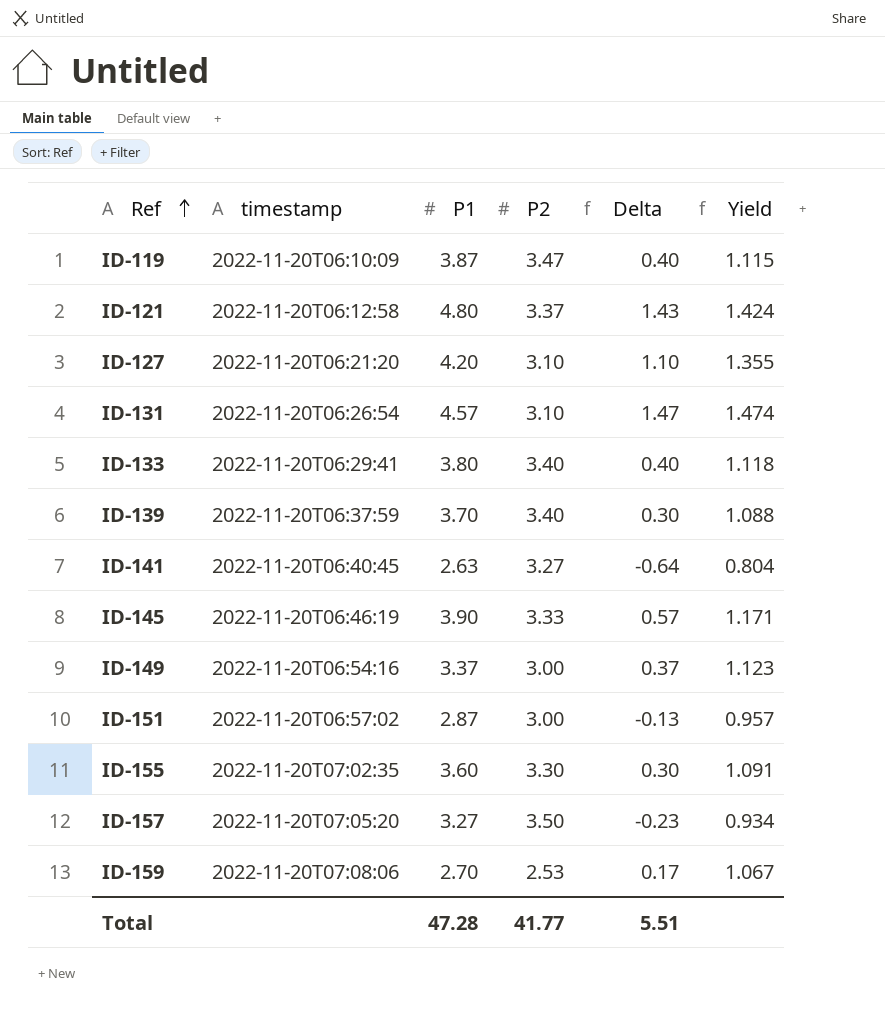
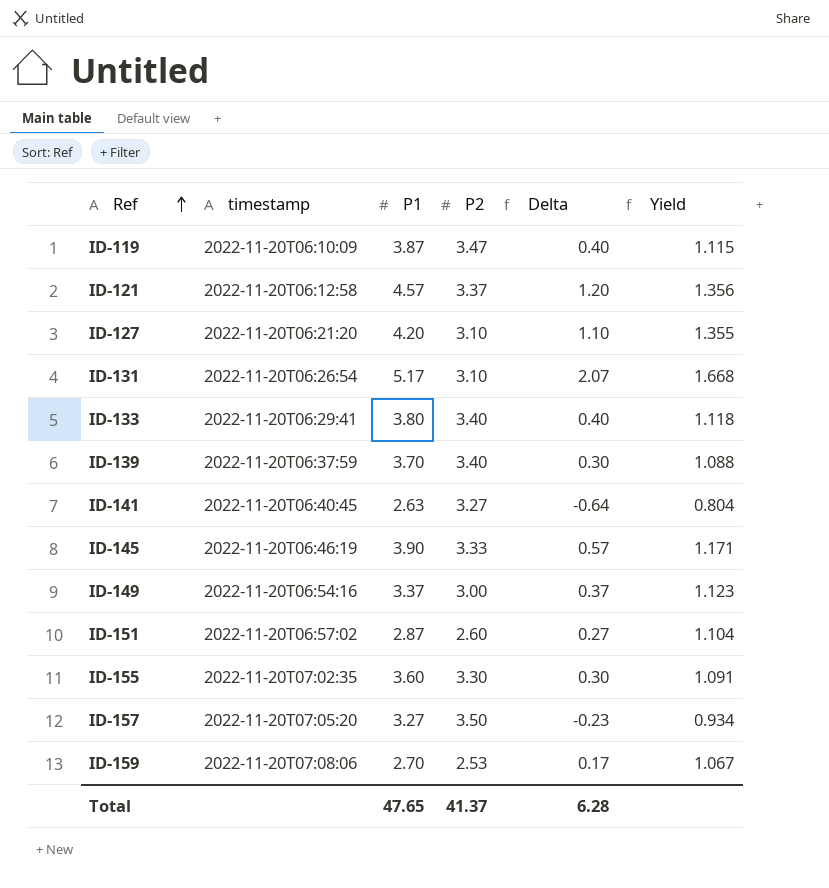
ID-121 | P1: 4.80 -> 4.57
ID-121 | Delta: 1.43 -> 1.20
ID-121 | Yield: 1.424 -> 1.356
ID-131 | P1: 4.57 -> 5.17
ID-131 | Delta: 1.47 -> 2.07
ID-131 | Yield: 1.474 -> 1.668
ID-151 | P2: 3.00 -> 2.60
ID-151 | Delta: -0.13 -> 0.27
ID-151 | Yield: 0.957 -> 1.104
Total | P1: 47.28 -> 47.65
Total | P2: 41.77 -> 41.37
Total | Delta: 5.51 -> 6.28

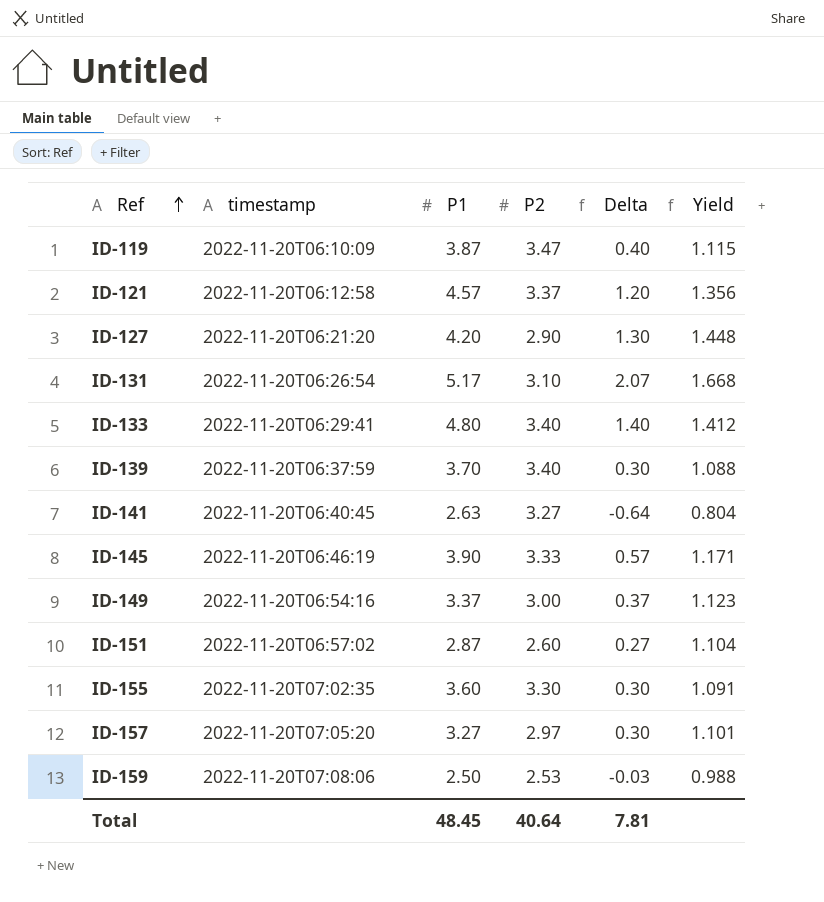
ID-127 | P2: 3.10 -> 2.90
ID-127 | Delta: 1.10 -> 1.30
ID-127 | Yield: 1.355 -> 1.448
ID-133 | P1: 3.80 -> 4.80
ID-133 | Delta: 0.40 -> 1.40
ID-133 | Yield: 1.118 -> 1.412
ID-157 | P2: 3.50 -> 2.97
ID-157 | Delta: -0.23 -> 0.30
ID-157 | Yield: 0.934 -> 1.101
ID-159 | P1: 2.70 -> 2.50
ID-159 | Delta: 0.17 -> -0.03
ID-159 | Yield: 1.067 -> 0.988
Total | P1: 47.65 -> 48.45
Total | P2: 41.37 -> 40.64
Total | Delta: 6.28 -> 7.81

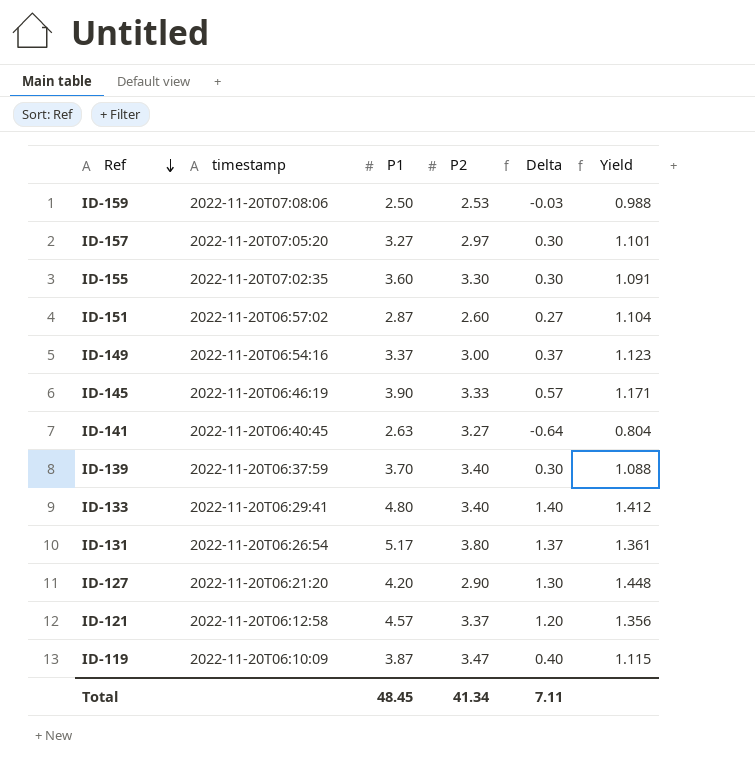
row order: Ref ascending -> Ref descending
ID-131 | P2: 3.10 -> 3.80
ID-131 | Delta: 2.07 -> 1.37
ID-131 | Yield: 1.668 -> 1.361
Total | P2: 40.64 -> 41.34
Total | Delta: 7.81 -> 7.11

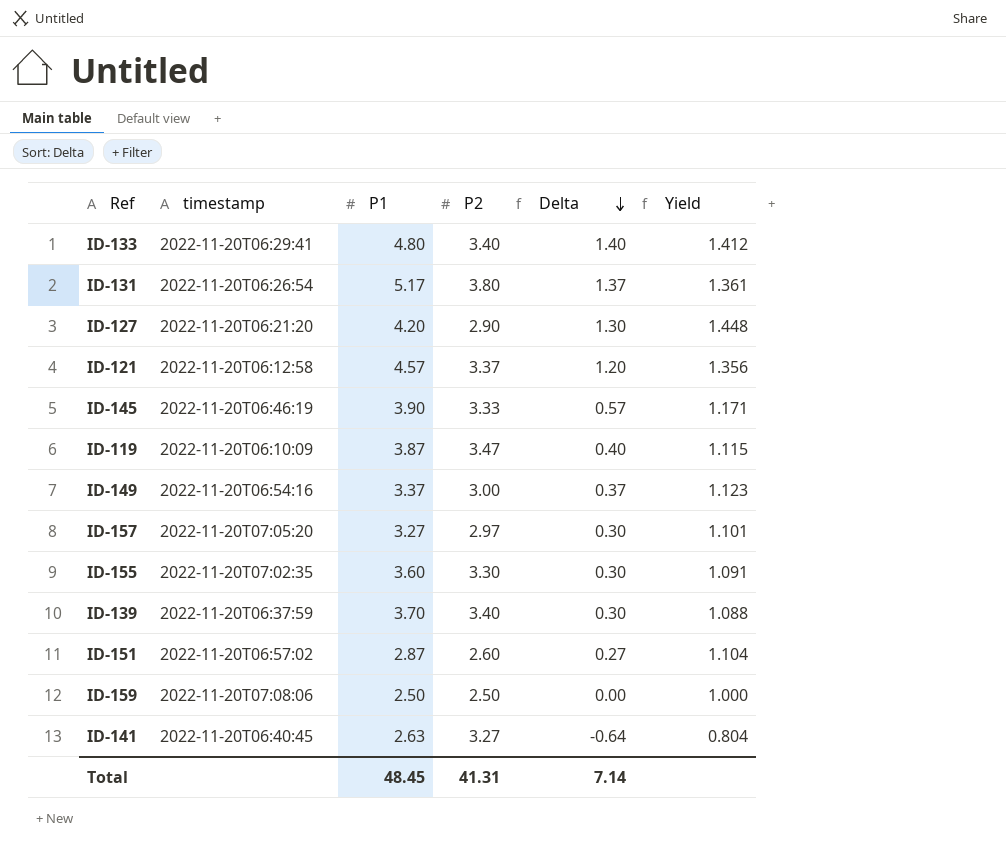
row order: Ref descending -> Delta descending
ID-159 | P2: 2.53 -> 2.50
ID-159 | Delta: -0.03 -> 0.00
ID-159 | Yield: 0.988 -> 1.000
Total | P2: 41.34 -> 41.31
Total | Delta: 7.11 -> 7.14

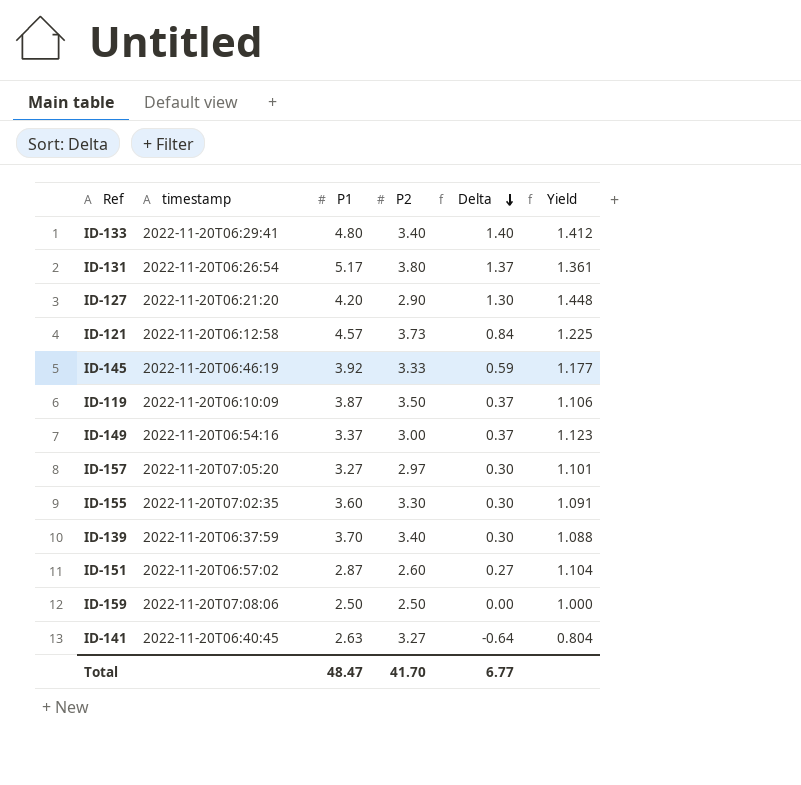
ID-121 | P2: 3.37 -> 3.73
ID-121 | Delta: 1.20 -> 0.84
ID-121 | Yield: 1.356 -> 1.225
ID-145 | P1: 3.90 -> 3.92
ID-145 | Delta: 0.57 -> 0.59
ID-145 | Yield: 1.171 -> 1.177
ID-119 | P2: 3.47 -> 3.50
ID-119 | Delta: 0.40 -> 0.37
ID-119 | Yield: 1.115 -> 1.106
Total | P1: 48.45 -> 48.47
Total | P2: 41.31 -> 41.70
Total | Delta: 7.14 -> 6.77

